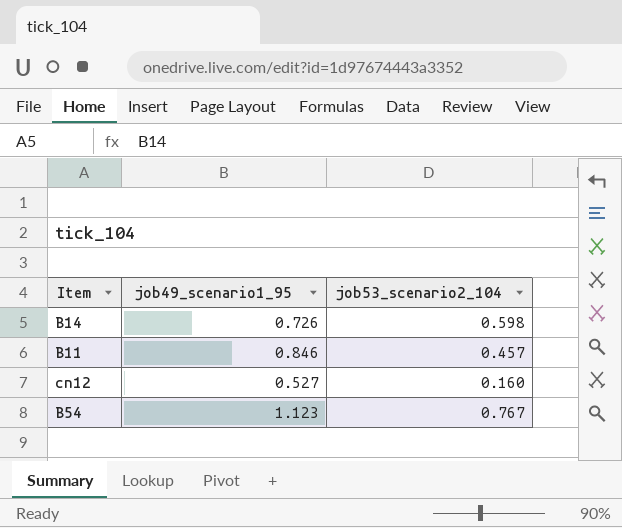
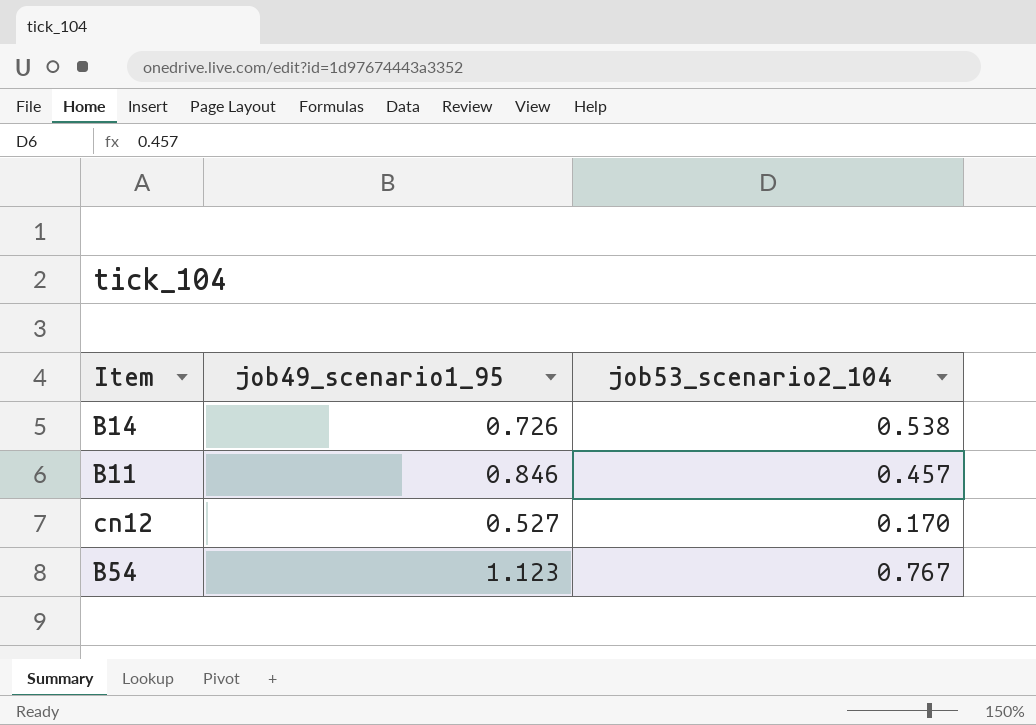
B14 | job53_scenario2_104: 0.598 -> 0.538
cn12 | job53_scenario2_104: 0.160 -> 0.170

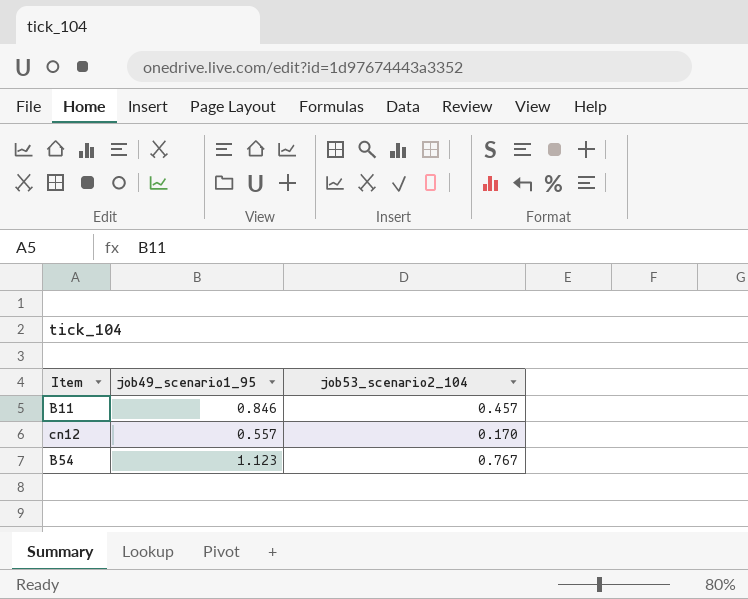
row B14: 0.726 | 0.538 -> none
cn12 | job49_scenario1_95: 0.527 -> 0.557

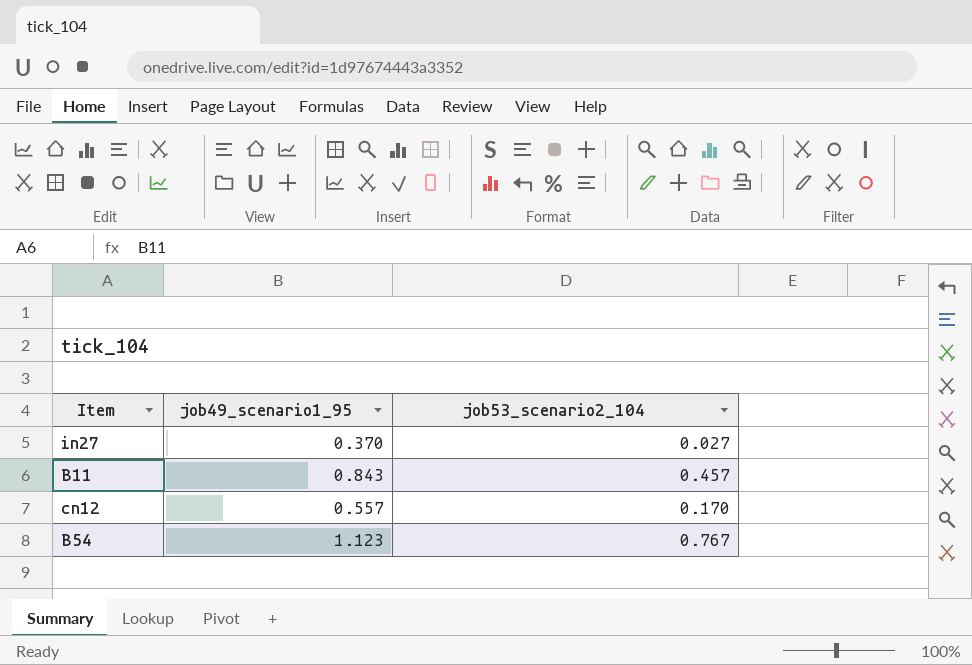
row in27: none -> 0.370 | 0.027
B11 | job49_scenario1_95: 0.846 -> 0.843

